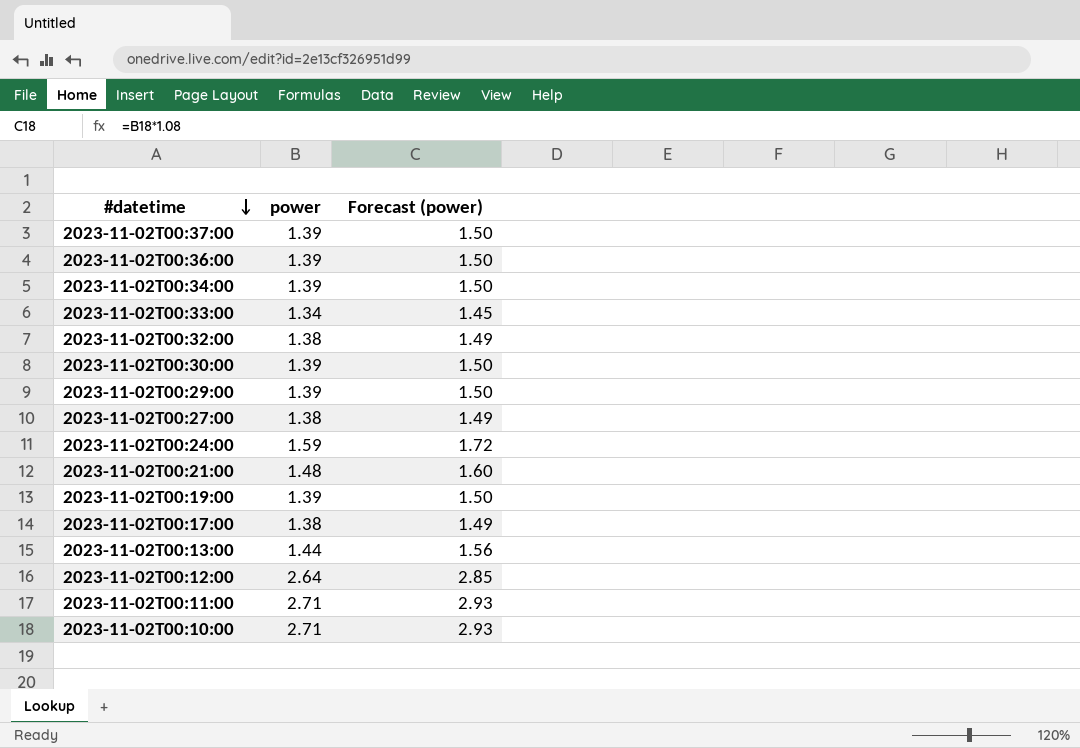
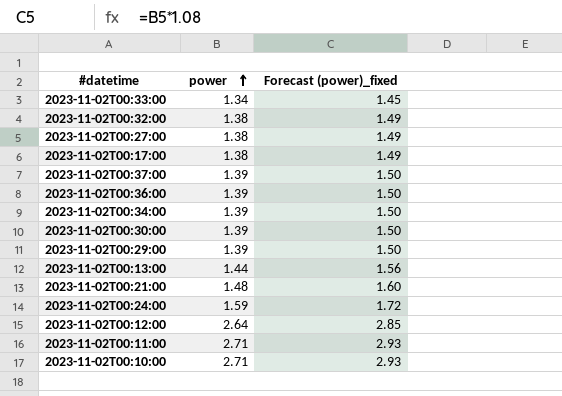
row order: #datetime descending -> power ascending
column name: Forecast (power) -> Forecast (power)_fixed
row 2023-11-02T00:19:00: 1.39 | 1.50 -> none

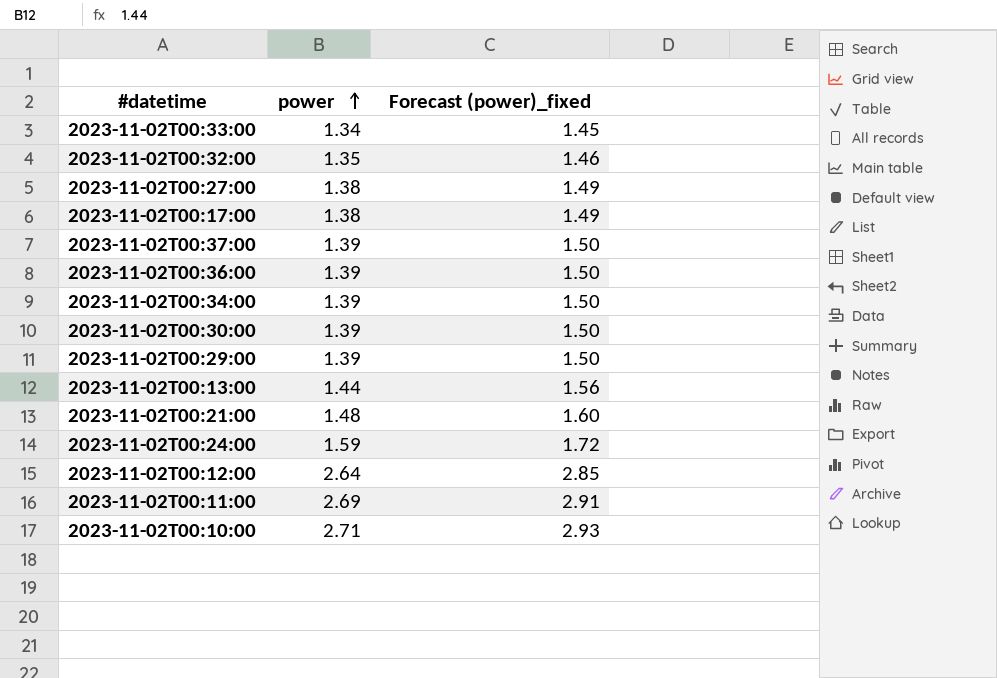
2023-11-02T00:32:00 | power: 1.38 -> 1.35
2023-11-02T00:32:00 | Forecast (power)_fixed: 1.49 -> 1.46
2023-11-02T00:11:00 | power: 2.71 -> 2.69
2023-11-02T00:11:00 | Forecast (power)_fixed: 2.93 -> 2.91

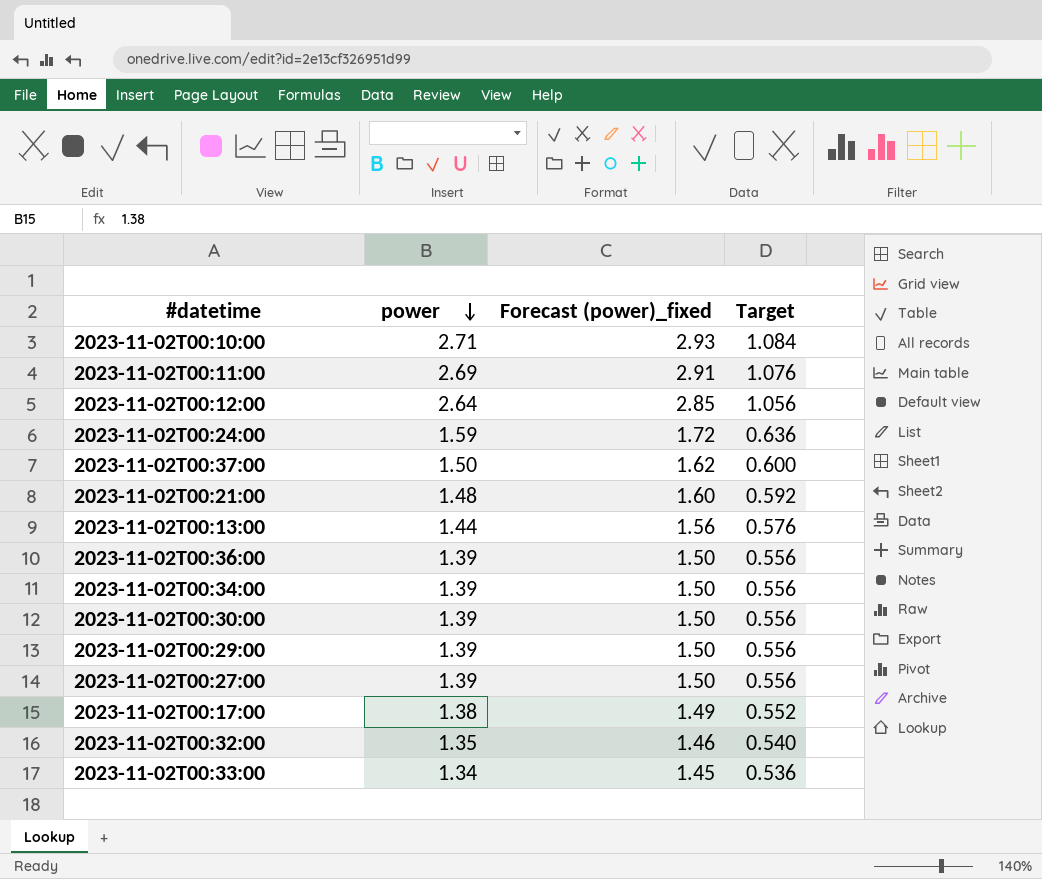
row order: power ascending -> power descending
column Target | formula: none -> [power] * 0.4
2023-11-02T00:37:00 | power: 1.39 -> 1.50
2023-11-02T00:37:00 | Forecast (power)_fixed: 1.50 -> 1.62
2023-11-02T00:27:00 | power: 1.38 -> 1.39
2023-11-02T00:27:00 | Forecast (power)_fixed: 1.49 -> 1.50

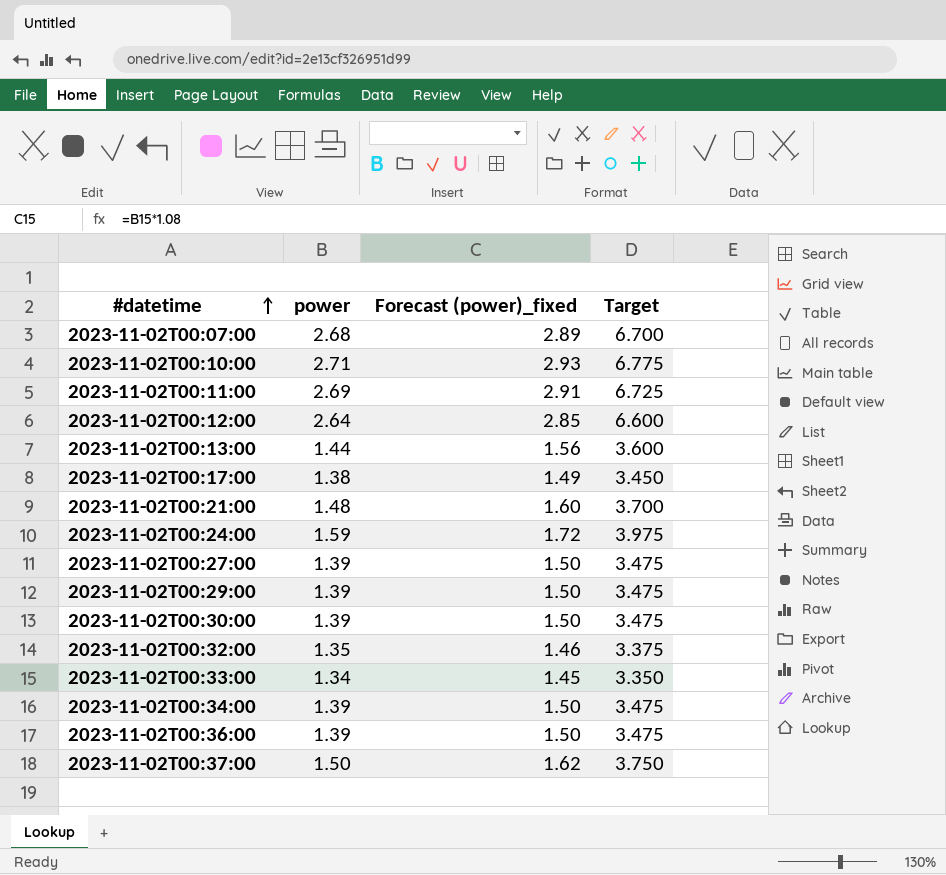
row order: power descending -> #datetime ascending
column Target | formula: [power] * 0.4 -> [power] * 2.5
row 2023-11-02T00:07:00: none -> 2.68 | 2.89 | 6.700

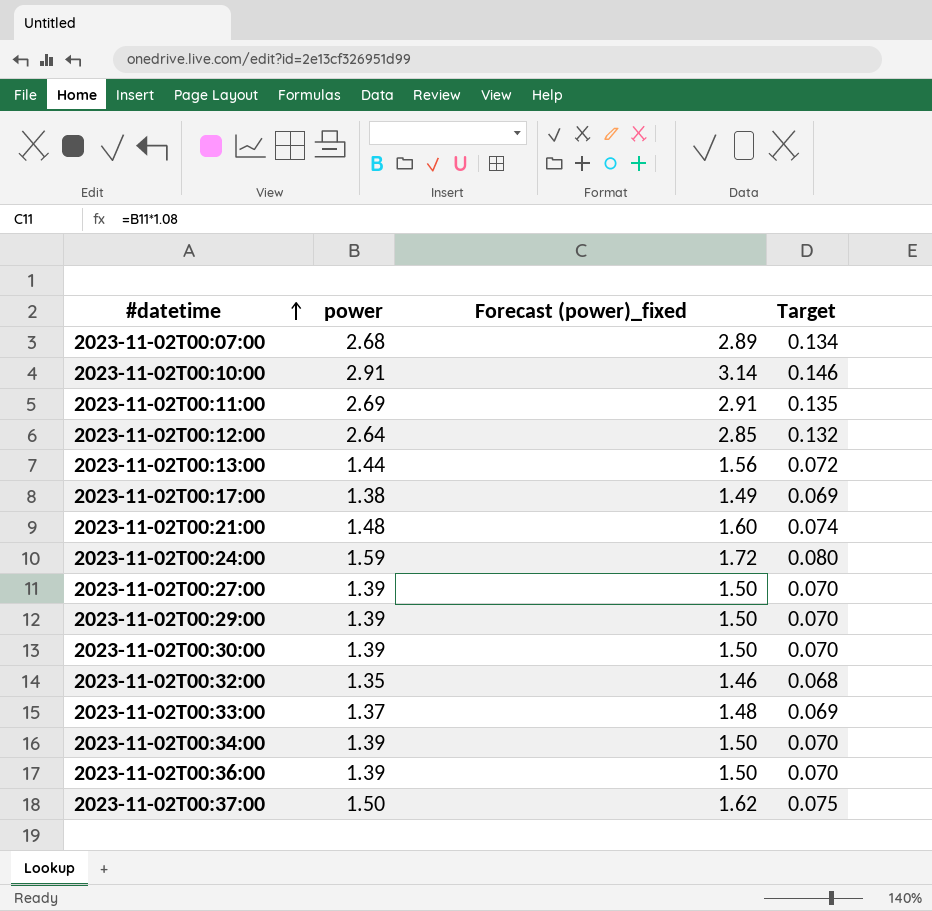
column Target | formula: [power] * 2.5 -> [power] * 0.05
2023-11-02T00:10:00 | power: 2.71 -> 2.91
2023-11-02T00:10:00 | Forecast (power)_fixed: 2.93 -> 3.14
2023-11-02T00:33:00 | power: 1.34 -> 1.37
2023-11-02T00:33:00 | Forecast (power)_fixed: 1.45 -> 1.48

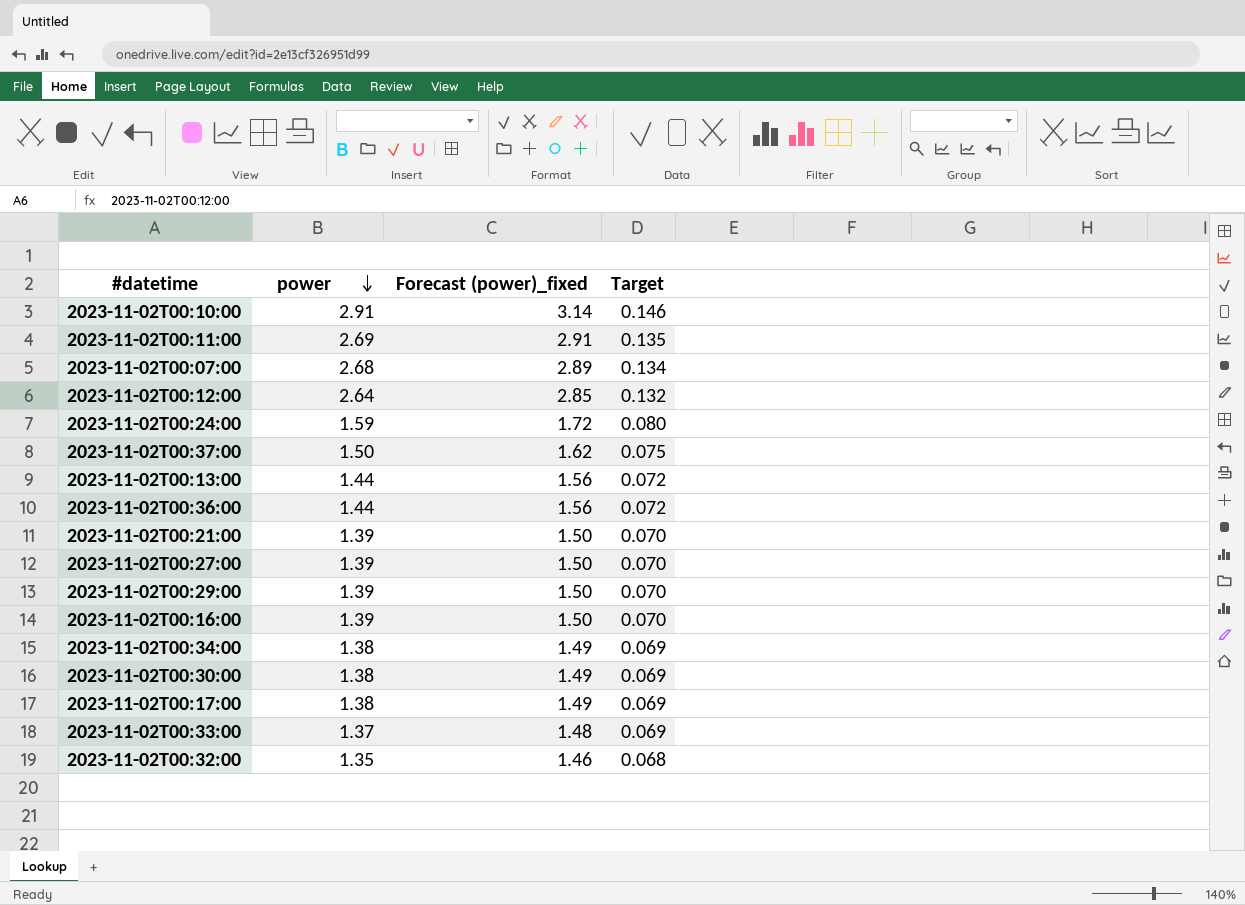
row order: #datetime ascending -> power descending
2023-11-02T00:36:00 | power: 1.39 -> 1.44
2023-11-02T00:36:00 | Forecast (power)_fixed: 1.50 -> 1.56
2023-11-02T00:36:00 | Target: 0.070 -> 0.072
2023-11-02T00:21:00 | power: 1.48 -> 1.39
2023-11-02T00:21:00 | Forecast (power)_fixed: 1.60 -> 1.50
2023-11-02T00:21:00 | Target: 0.074 -> 0.070
row 2023-11-02T00:16:00: none -> 1.39 | 1.50 | 0.070
2023-11-02T00:34:00 | power: 1.39 -> 1.38
2023-11-02T00:34:00 | Forecast (power)_fixed: 1.50 -> 1.49
2023-11-02T00:34:00 | Target: 0.070 -> 0.069
2023-11-02T00:30:00 | power: 1.39 -> 1.38
2023-11-02T00:30:00 | Forecast (power)_fixed: 1.50 -> 1.49
2023-11-02T00:30:00 | Target: 0.070 -> 0.069

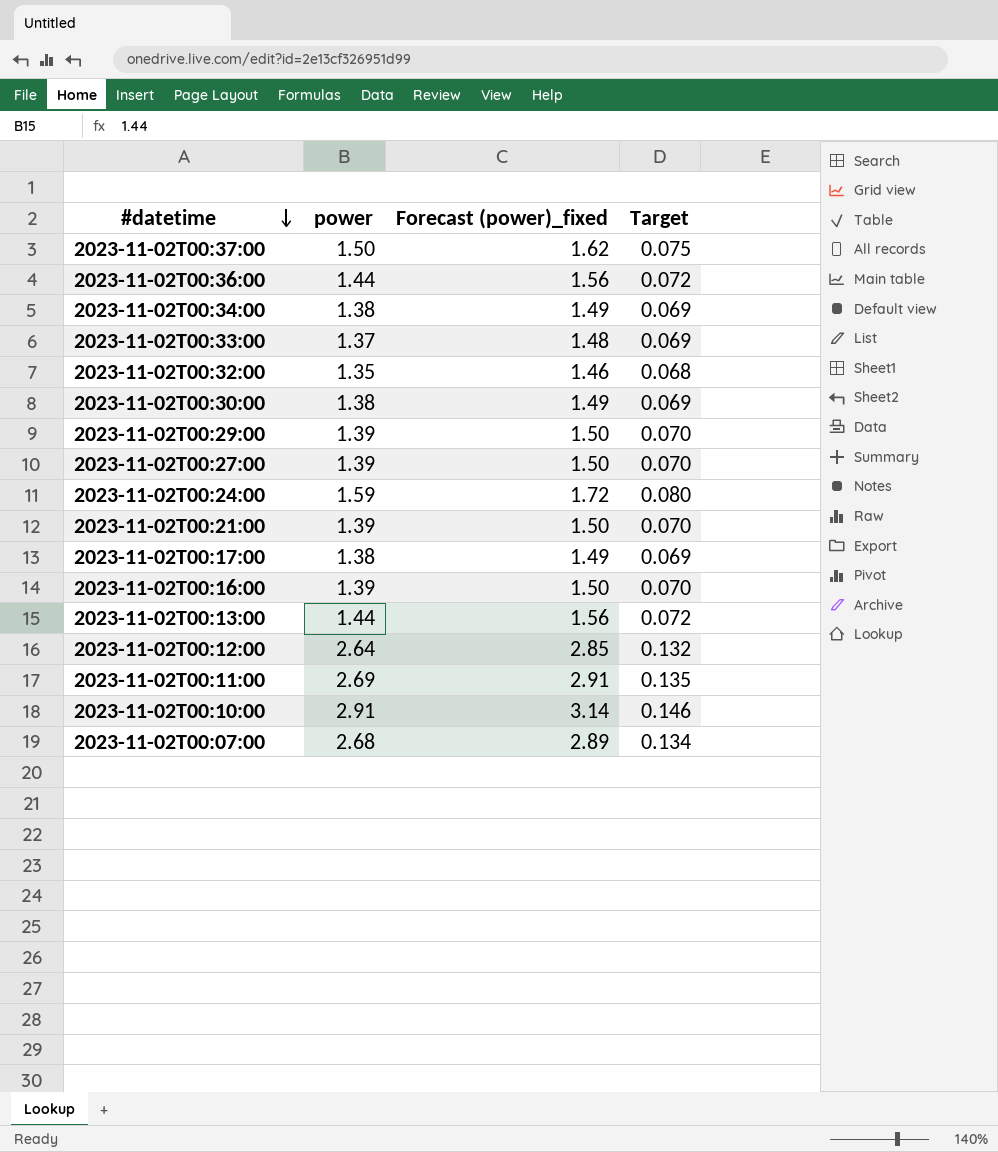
row order: power descending -> #datetime descending

